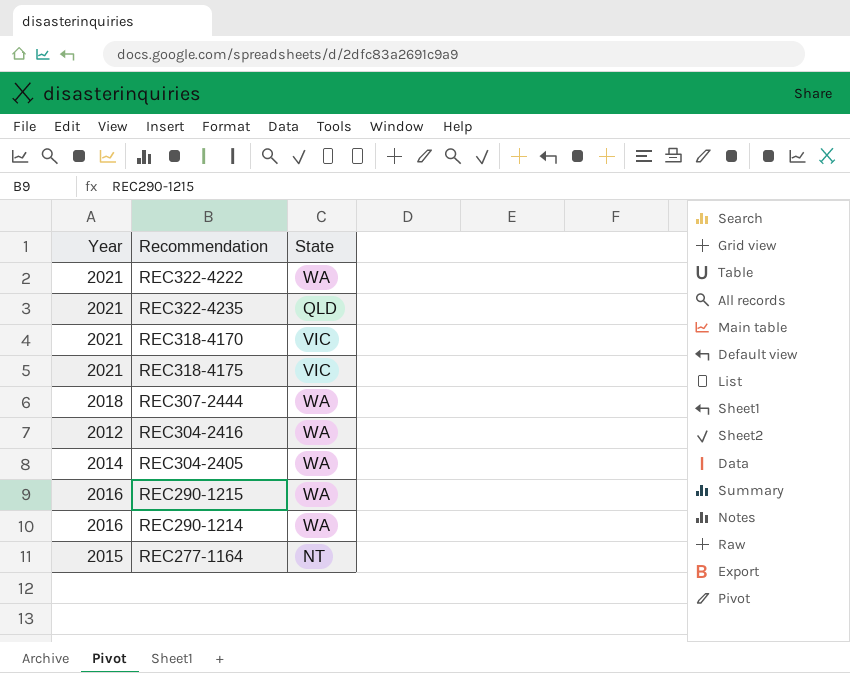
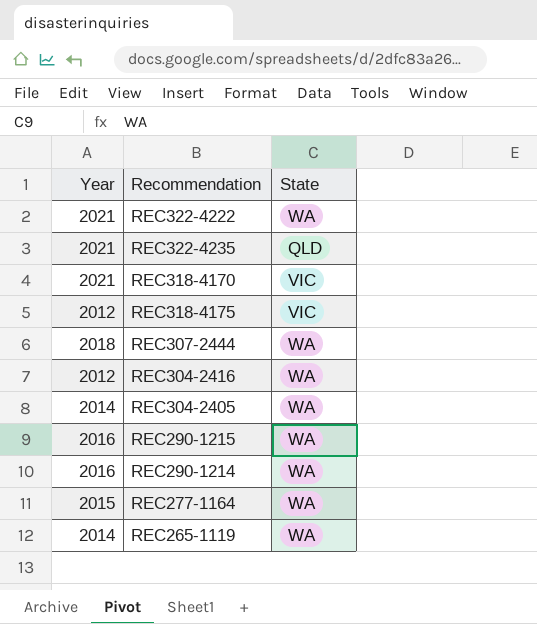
REC318-4175 | Year: 2021 -> 2012
REC277-1164 | State: NT -> WA
row REC265-1119: none -> 2014 | WA

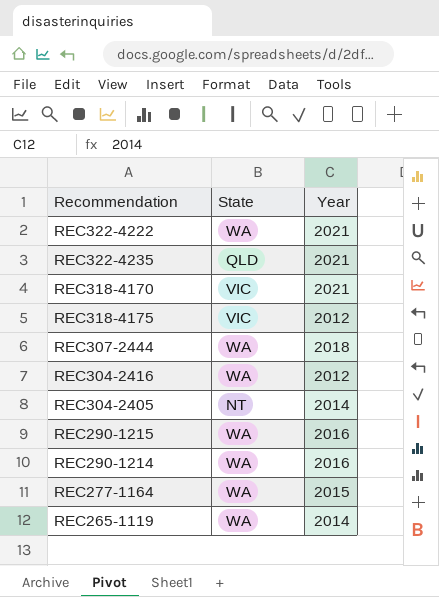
column Year | position: 1 -> 3
REC304-2405 | State: WA -> NT

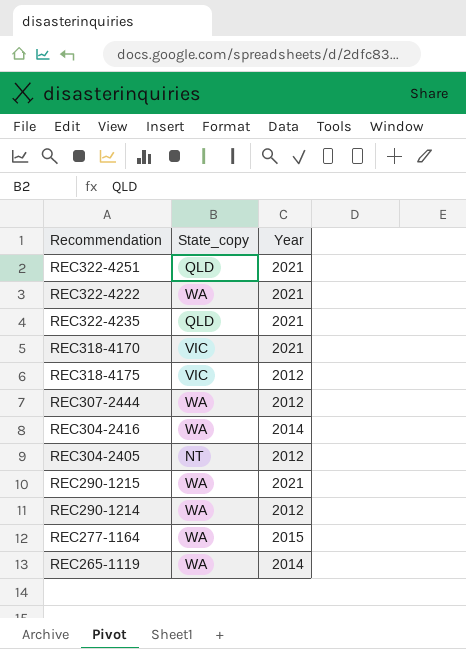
column name: State -> State_copy
row REC322-4251: none -> QLD | 2021
REC307-2444 | Year: 2018 -> 2012
REC304-2416 | Year: 2012 -> 2014
REC304-2405 | Year: 2014 -> 2012
REC290-1215 | Year: 2016 -> 2021
REC290-1214 | Year: 2016 -> 2012

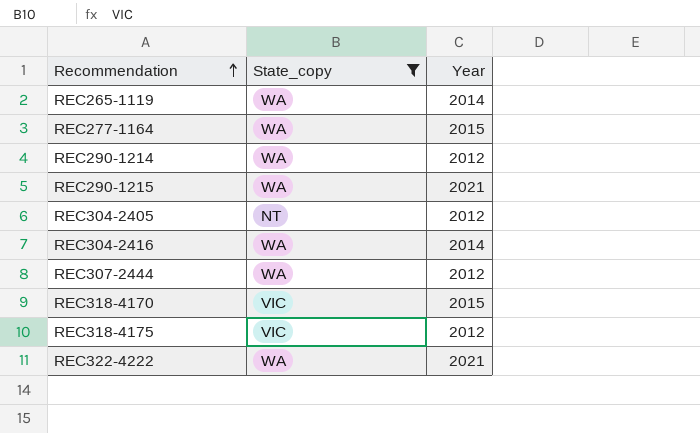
filter: none -> State_copy != QLD
row order: none -> Recommendation ascending
REC318-4170 | Year: 2021 -> 2015

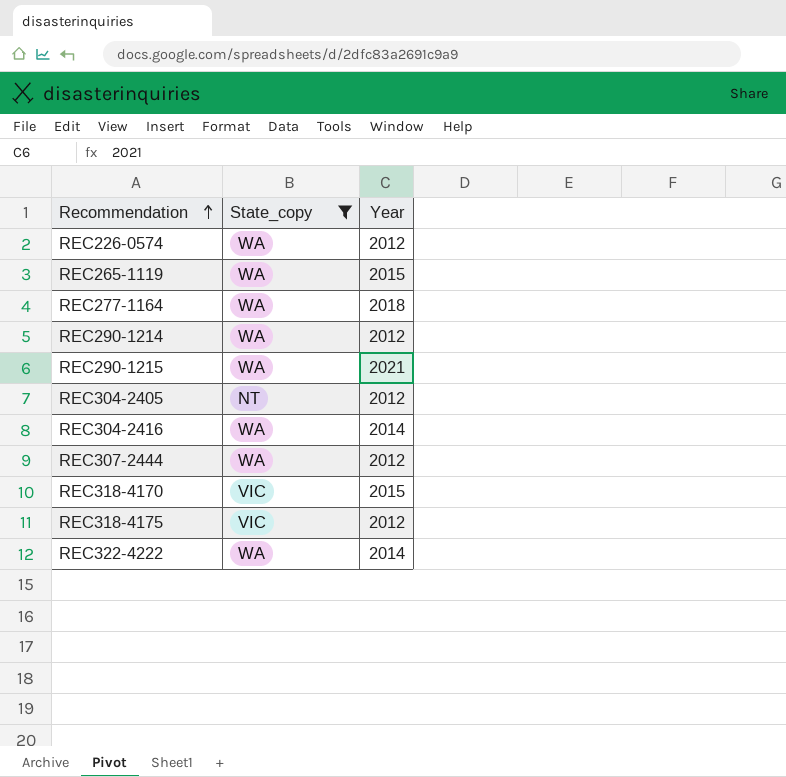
row REC226-0574: none -> WA | 2012
REC265-1119 | Year: 2014 -> 2015
REC277-1164 | Year: 2015 -> 2018
REC322-4222 | Year: 2021 -> 2014

